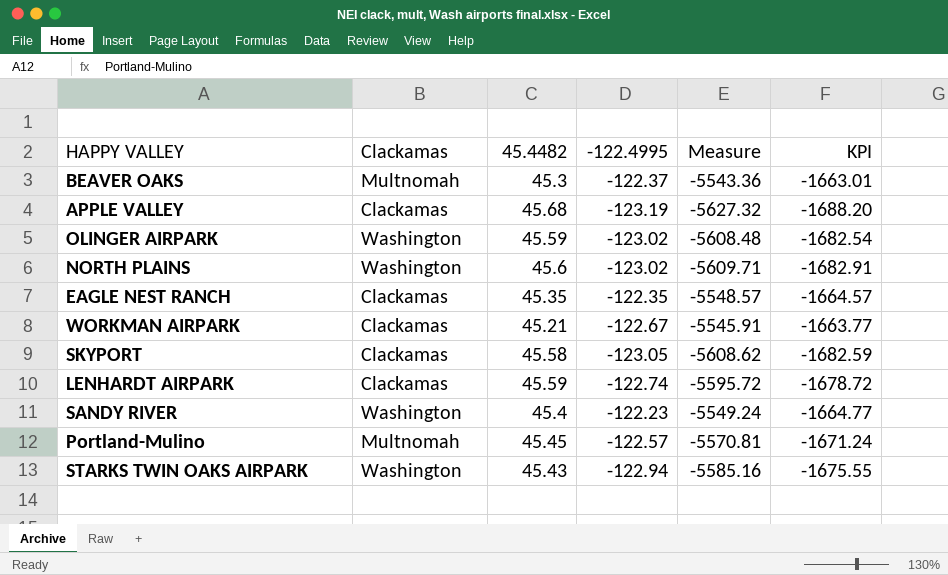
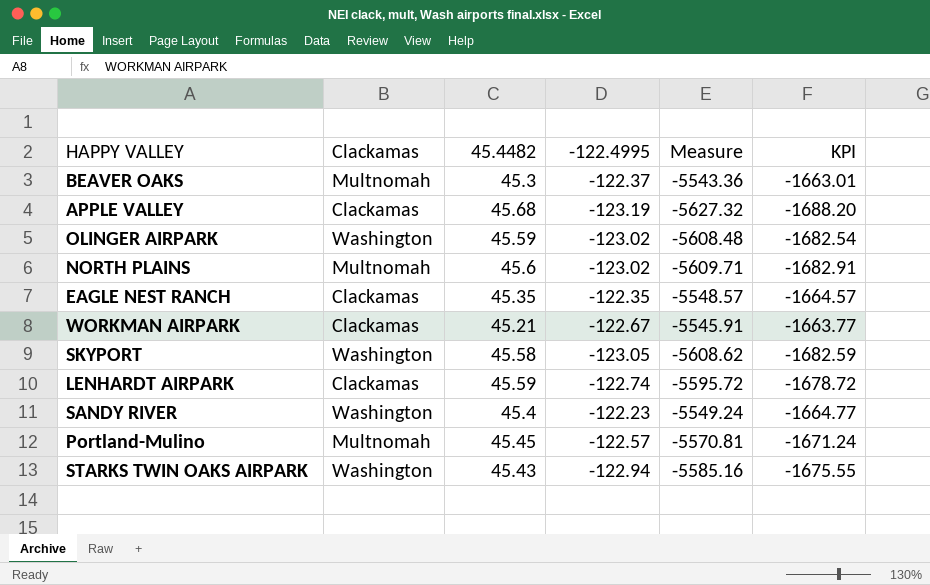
NORTH PLAINS | Clackamas: Washington -> Multnomah
SKYPORT | Clackamas: Clackamas -> Washington

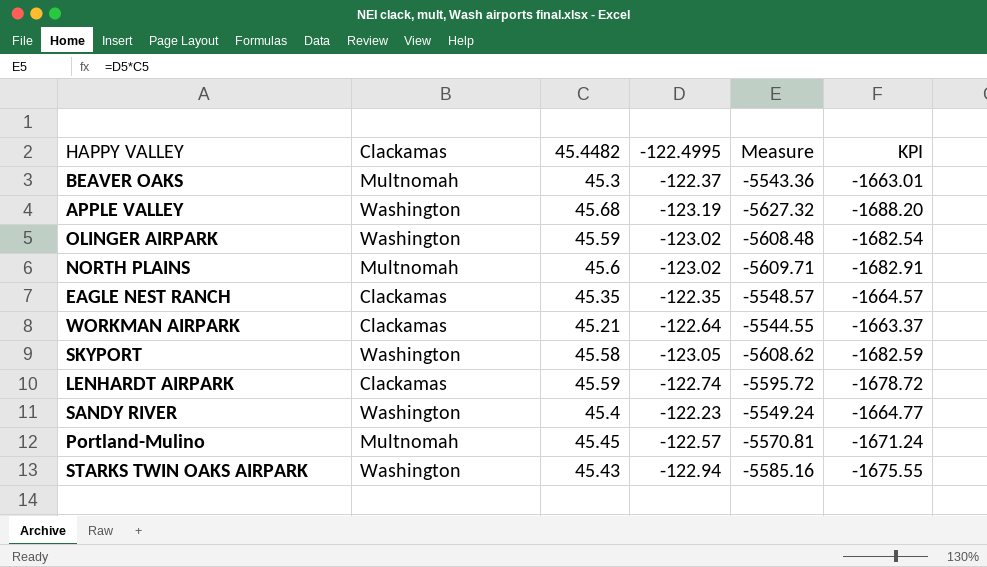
APPLE VALLEY | Clackamas: Clackamas -> Washington
WORKMAN AIRPARK | -122.4995: -122.67 -> -122.64
WORKMAN AIRPARK | Measure: -5545.91 -> -5544.55
WORKMAN AIRPARK | KPI: -1663.77 -> -1663.37

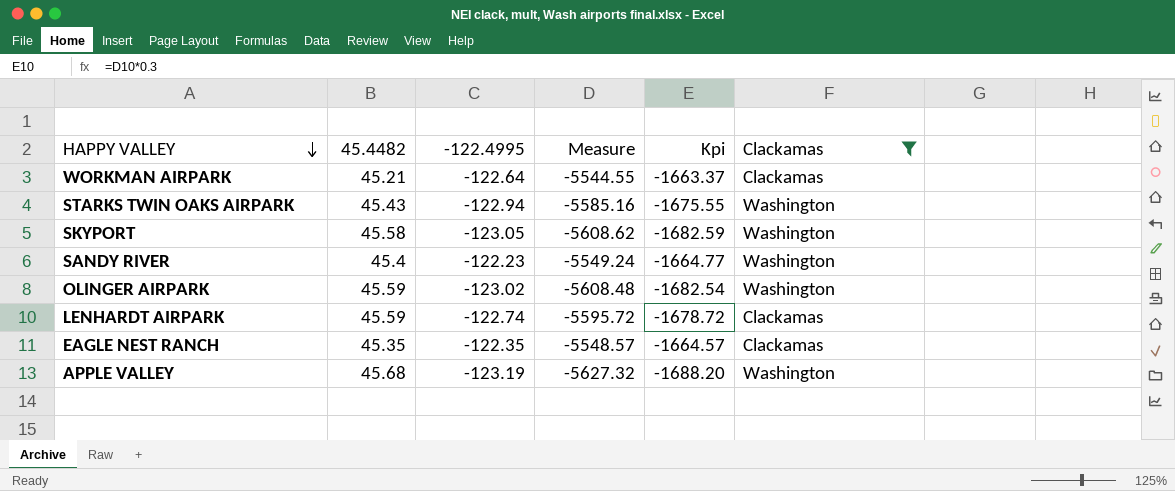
filter: none -> Clackamas != Multnomah
row order: none -> HAPPY VALLEY descending
column name: KPI -> Kpi
column Clackamas | position: 2 -> 6

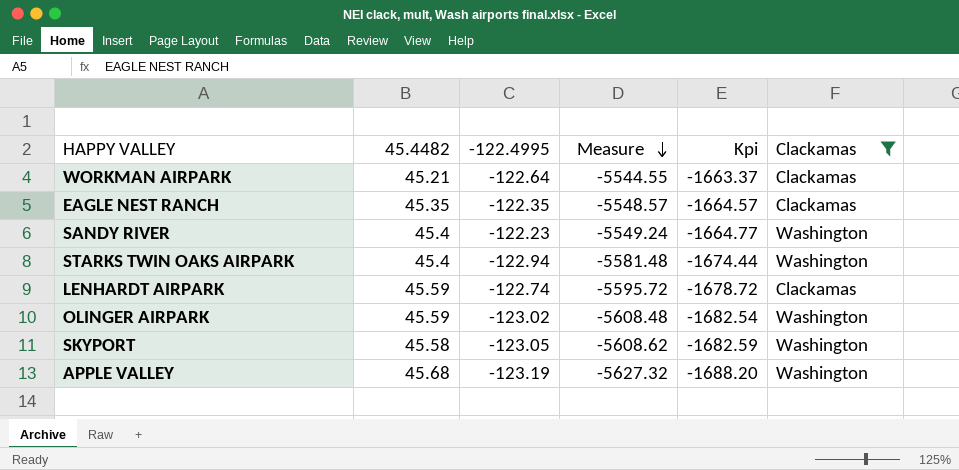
row order: HAPPY VALLEY descending -> Measure descending
STARKS TWIN OAKS AIRPARK | 45.4482: 45.43 -> 45.4
STARKS TWIN OAKS AIRPARK | Measure: -5585.16 -> -5581.48
STARKS TWIN OAKS AIRPARK | Kpi: -1675.55 -> -1674.44

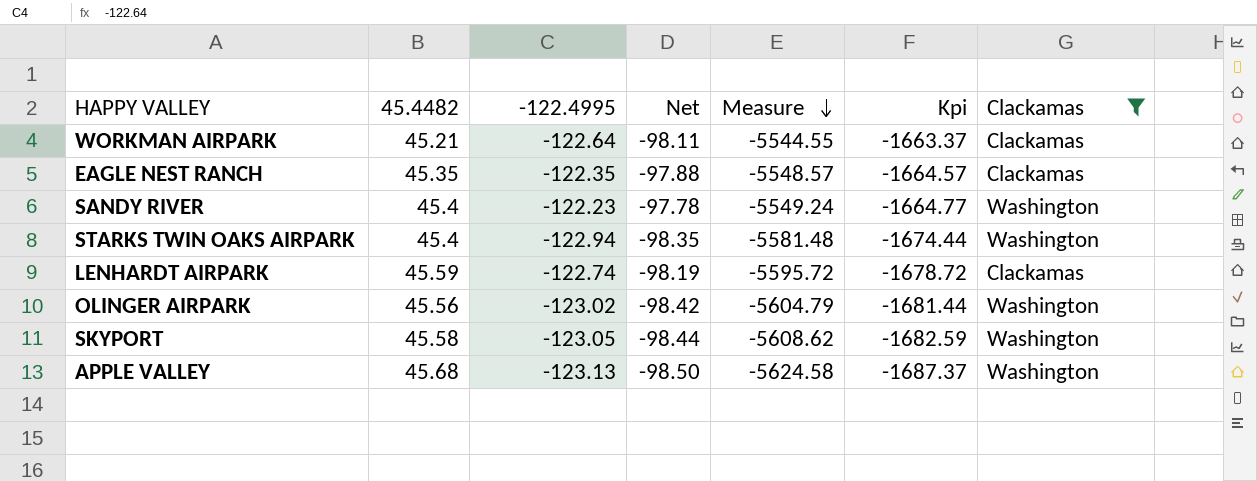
column Net | formula: none -> [-122.4995] * 0.8
OLINGER AIRPARK | 45.4482: 45.59 -> 45.56
OLINGER AIRPARK | Measure: -5608.48 -> -5604.79
OLINGER AIRPARK | Kpi: -1682.54 -> -1681.44
APPLE VALLEY | -122.4995: -123.19 -> -123.13
APPLE VALLEY | Measure: -5627.32 -> -5624.58
APPLE VALLEY | Kpi: -1688.20 -> -1687.37

